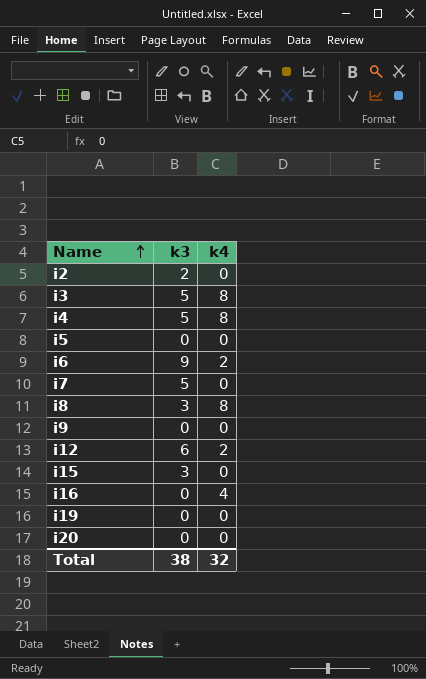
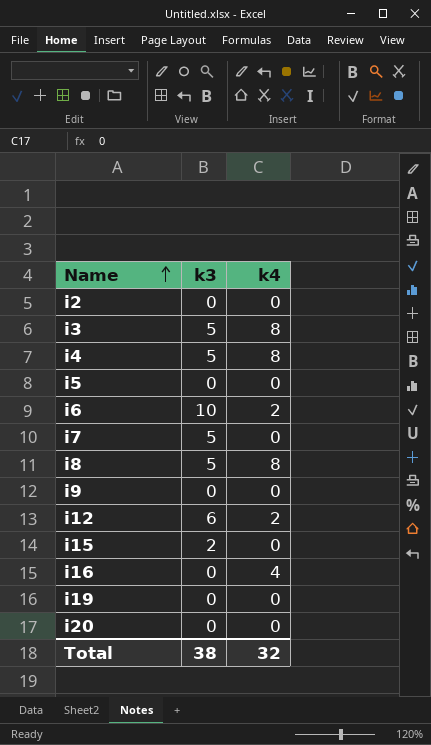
i2 | k3: 2 -> 0
i6 | k3: 9 -> 10
i8 | k3: 3 -> 5
i15 | k3: 3 -> 2

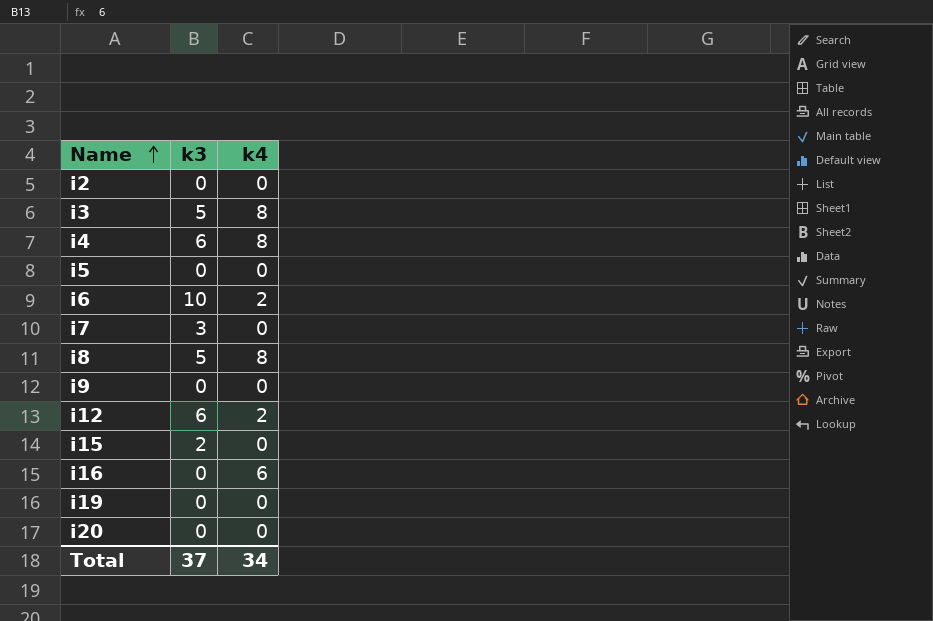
i4 | k3: 5 -> 6
i7 | k3: 5 -> 3
i16 | k4: 4 -> 6
Total | k3: 38 -> 37
Total | k4: 32 -> 34

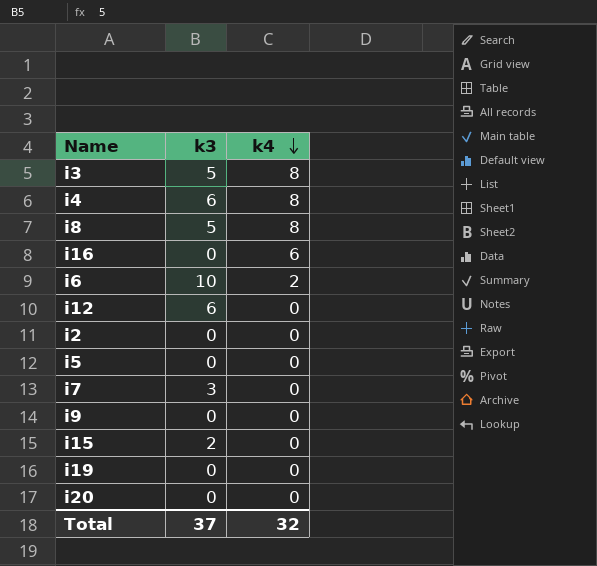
row order: Name ascending -> k4 descending
i12 | k4: 2 -> 0
Total | k4: 34 -> 32

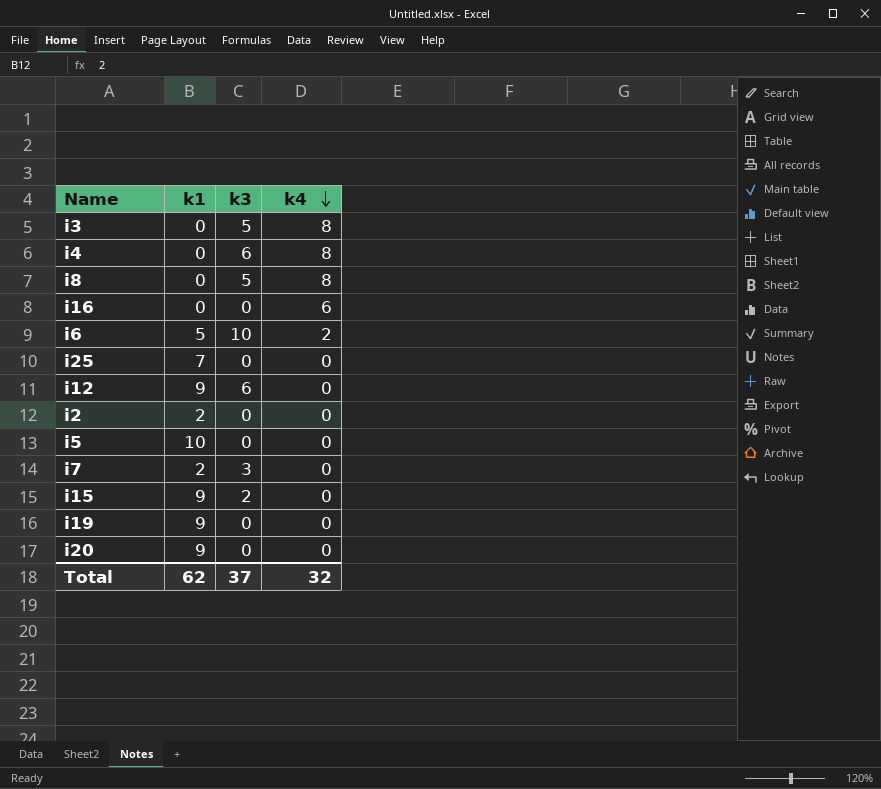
column k1 | position: none -> 2
row i9: 0 | 0 -> none
row i25: none -> 7 | 0 | 0

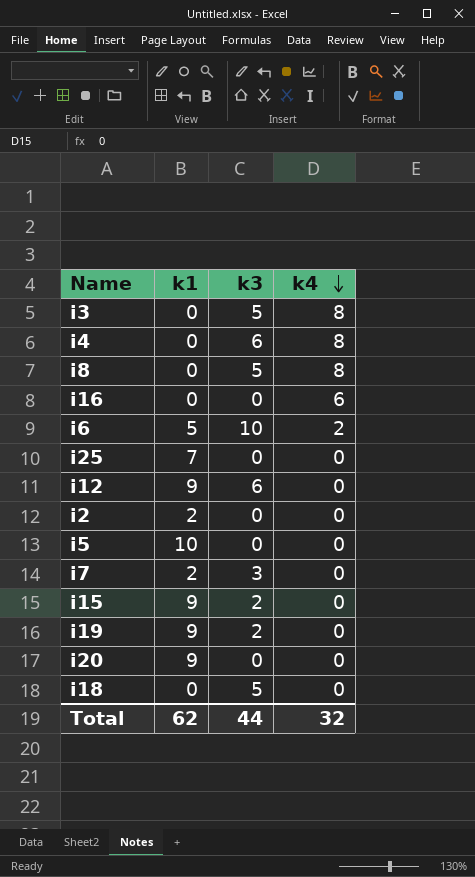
i19 | k3: 0 -> 2
row i18: none -> 0 | 5 | 0
Total | k3: 37 -> 44

